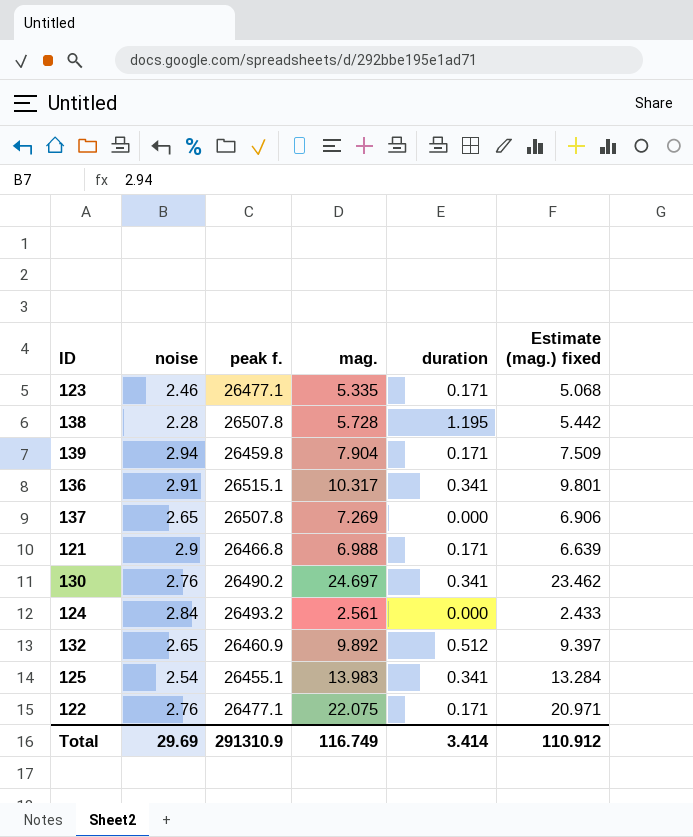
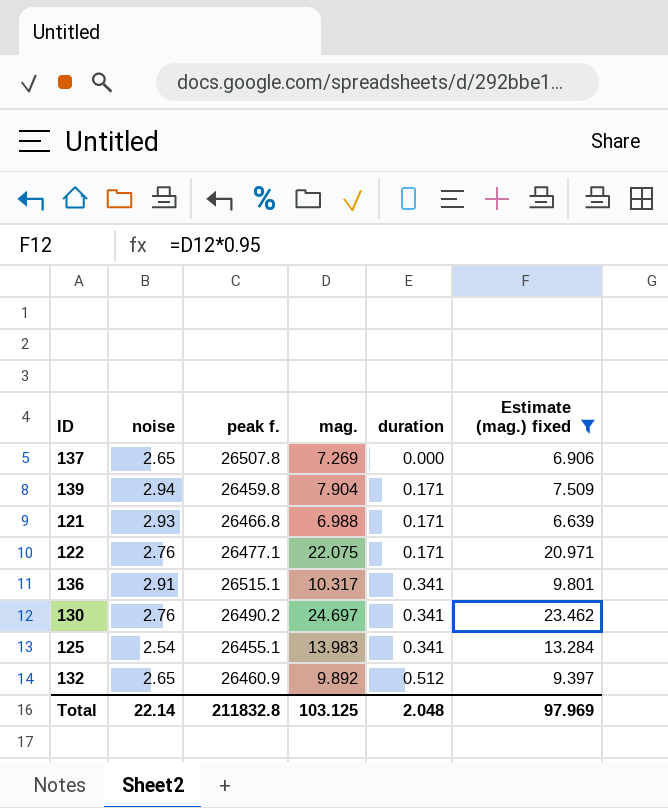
filter: none -> Estimate (mag.) fixed >= 6.639
row order: none -> duration ascending
121 | noise: 2.9 -> 2.93
Total | noise: 29.69 -> 22.14
Total | peak f.: 291310.9 -> 211832.8
Total | mag.: 116.749 -> 103.125
Total | duration: 3.414 -> 2.048
Total | Estimate (mag.) fixed: 110.912 -> 97.969

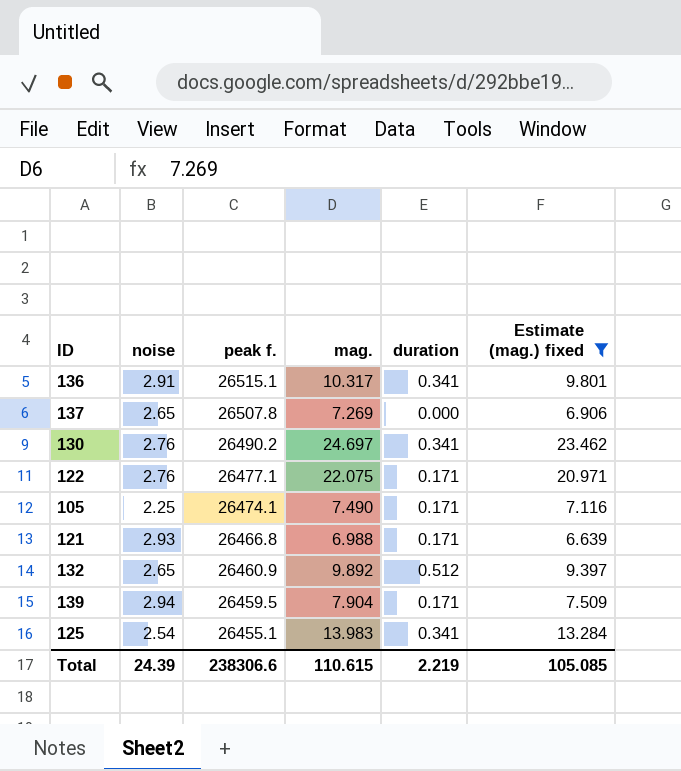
row order: duration ascending -> peak f. descending
row 105: none -> 2.25 | 26474.1 | 7.490 | 0.171 | 7.116
139 | peak f.: 26459.8 -> 26459.5
Total | noise: 22.14 -> 24.39
Total | peak f.: 211832.8 -> 238306.6
Total | mag.: 103.125 -> 110.615
Total | duration: 2.048 -> 2.219
Total | Estimate (mag.) fixed: 97.969 -> 105.085

